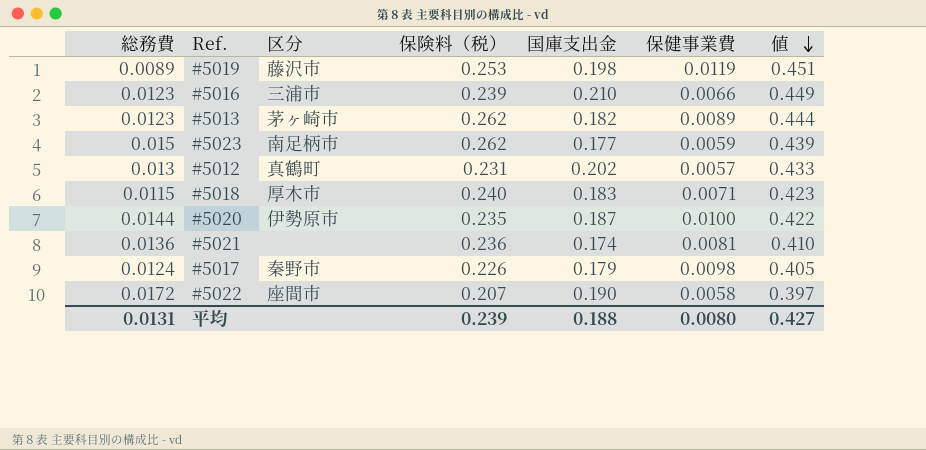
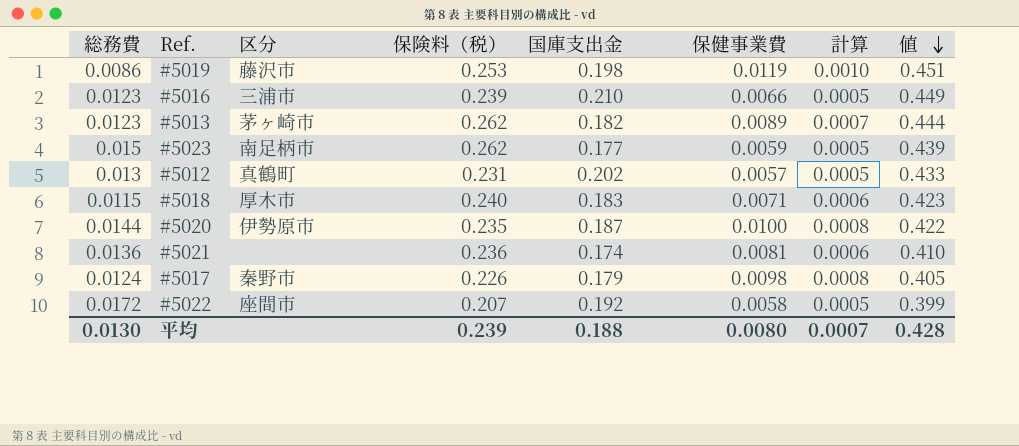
column 計算 | formula: none -> [保健事業費] * 0.08
#5019 | 総務費: 0.0089 -> 0.0086
#5022 | 国庫支出金: 0.190 -> 0.192
#5022 | 値: 0.397 -> 0.399
平均 | 総務費: 0.0131 -> 0.0130
平均 | 値: 0.427 -> 0.428

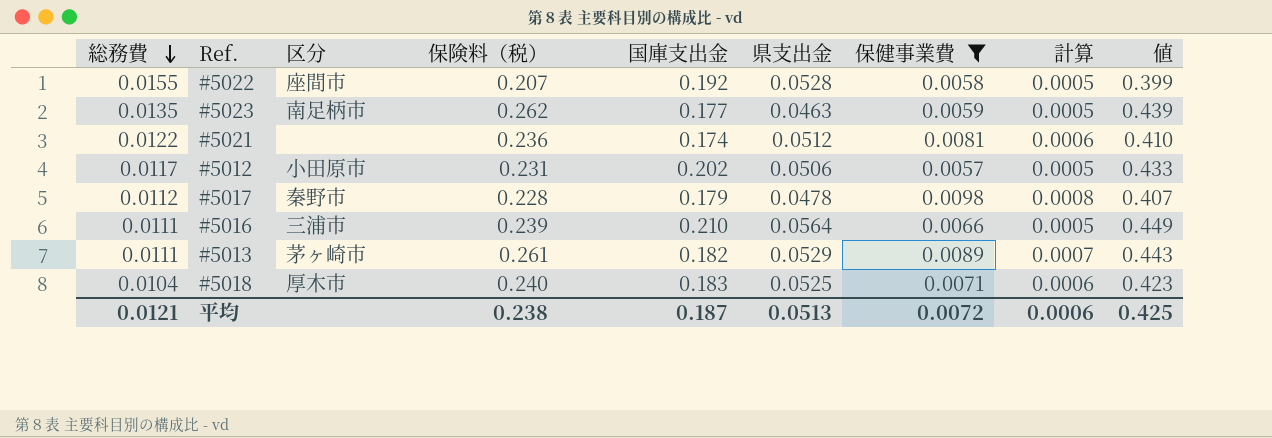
filter: none -> 保健事業費 <= 0.0098
row order: 値 descending -> 総務費 descending
column 県支出金 | position: none -> 6
#5022 | 総務費: 0.0172 -> 0.0155
#5023 | 総務費: 0.015 -> 0.0135
#5021 | 総務費: 0.0136 -> 0.0122
#5012 | 総務費: 0.013 -> 0.0117
#5012 | 区分: 真鶴町 -> 小田原市
#5017 | 総務費: 0.0124 -> 0.0112
#5017 | 保険料（税）: 0.226 -> 0.228
#5017 | 値: 0.405 -> 0.407
#5016 | 総務費: 0.0123 -> 0.0111
#5013 | 総務費: 0.0123 -> 0.0111
#5013 | 保険料（税）: 0.262 -> 0.261
#5013 | 値: 0.444 -> 0.443
#5018 | 総務費: 0.0115 -> 0.0104
平均 | 総務費: 0.0130 -> 0.0121
平均 | 保険料（税）: 0.239 -> 0.238
平均 | 国庫支出金: 0.188 -> 0.187
平均 | 保健事業費: 0.0080 -> 0.0072
平均 | 計算: 0.0007 -> 0.0006
平均 | 値: 0.428 -> 0.425

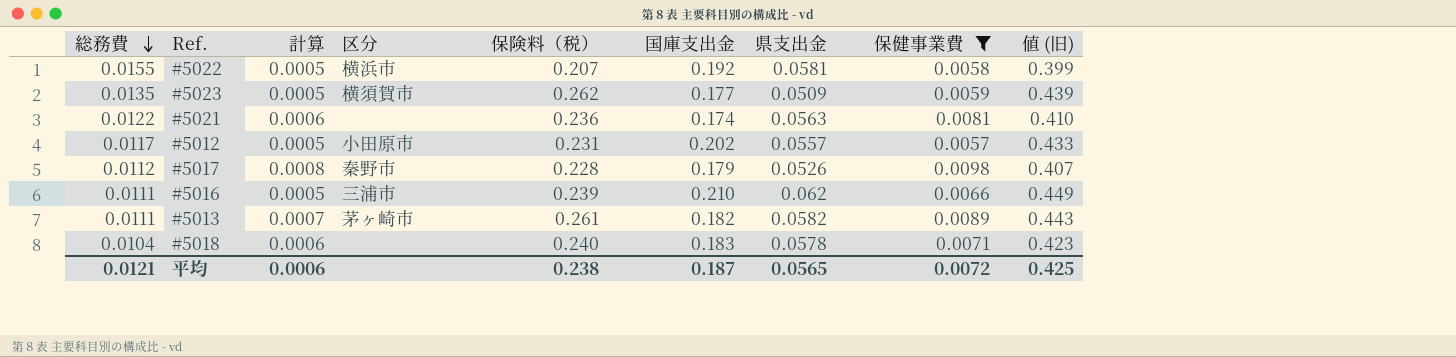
column 計算 | position: 8 -> 3
column name: 値 -> 値 (旧)
#5022 | 区分: 座間市 -> 横浜市
#5022 | 県支出金: 0.0528 -> 0.0581
#5023 | 区分: 南足柄市 -> 横須賀市
#5023 | 県支出金: 0.0463 -> 0.0509
#5021 | 県支出金: 0.0512 -> 0.0563
#5012 | 県支出金: 0.0506 -> 0.0557
#5017 | 県支出金: 0.0478 -> 0.0526
#5016 | 県支出金: 0.0564 -> 0.062
#5013 | 県支出金: 0.0529 -> 0.0582
#5018 | 区分: 厚木市 -> none
#5018 | 県支出金: 0.0525 -> 0.0578
平均 | 県支出金: 0.0513 -> 0.0565

